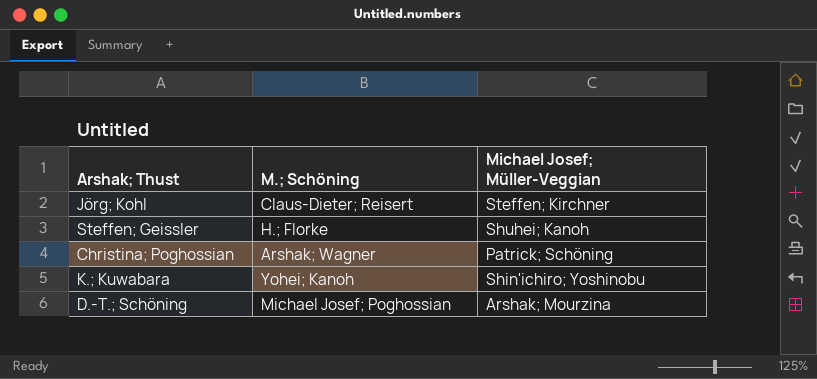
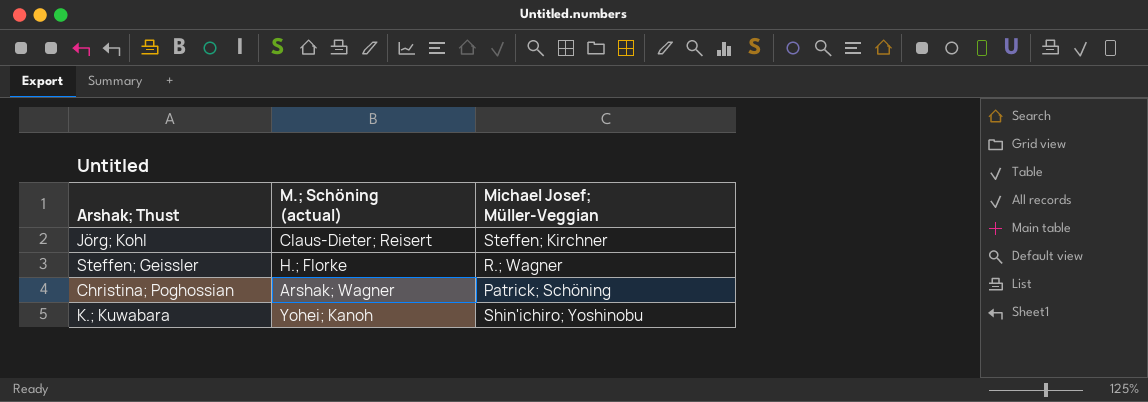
column name: M.; Schöning -> M.; Schöning (actual)
row D.-T.; Schöning: Michael Josef; Poghossian | Arshak; Mourzina -> none
Steffen; Geissler | Michael Josef; Müller-Veggian: Shuhei; Kanoh -> R.; Wagner

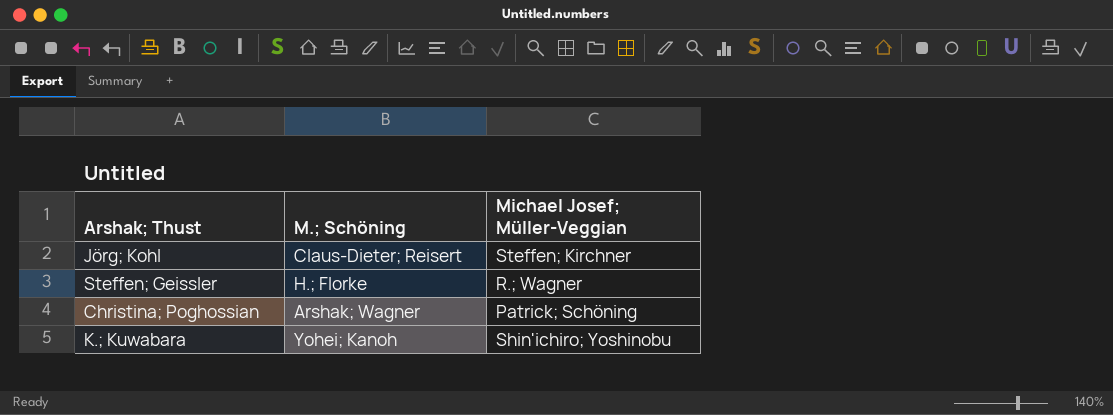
column name: M.; Schöning (actual) -> M.; Schöning

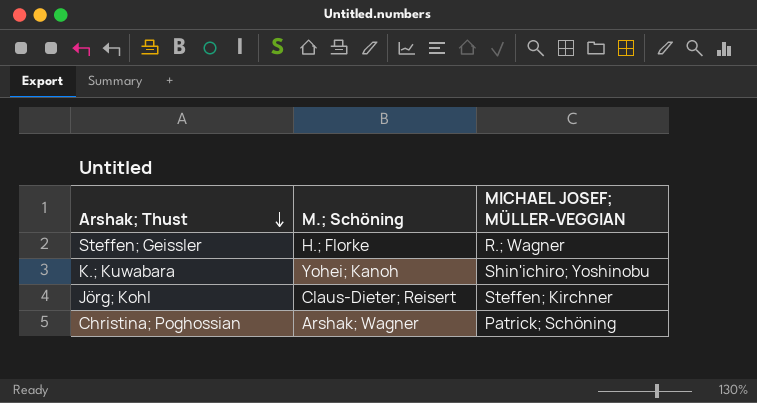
row order: none -> Arshak; Thust descending
column name: Michael Josef; Müller-Veggian -> MICHAEL JOSEF; MÜLLER-VEGGIAN

